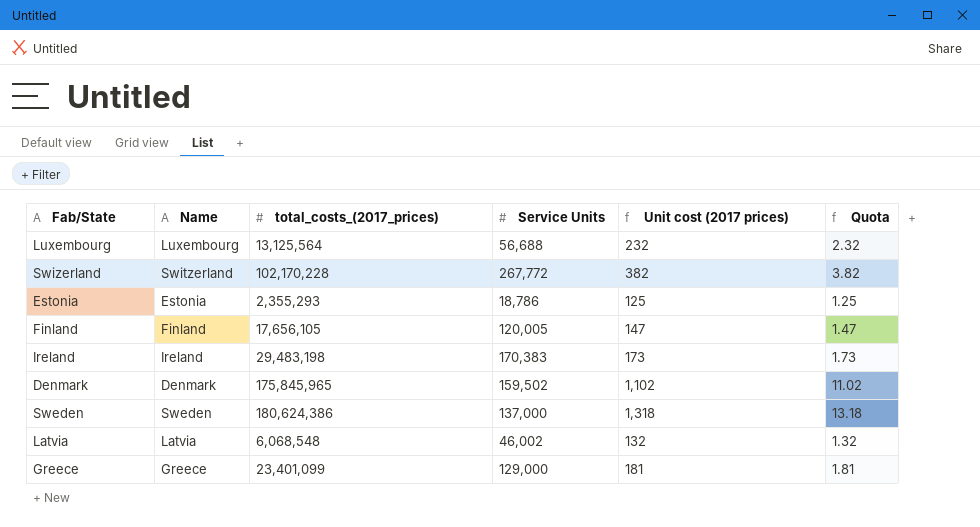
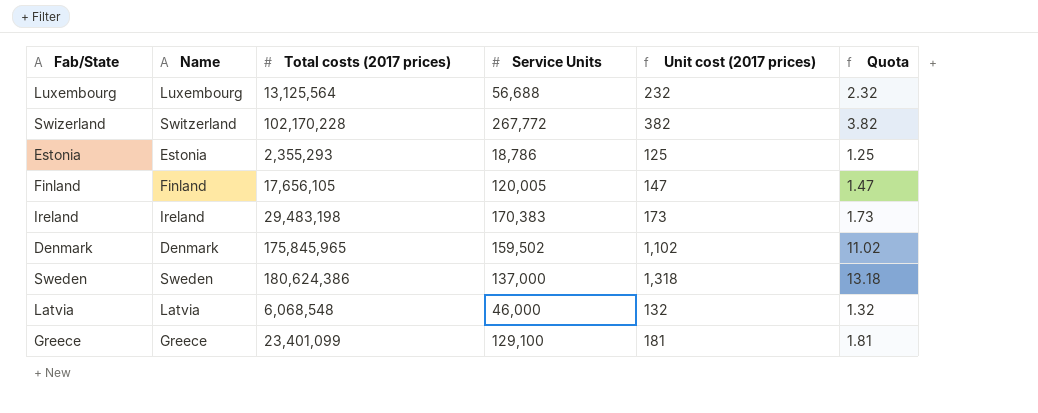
column name: total_costs_(2017_prices) -> Total costs (2017 prices)
Latvia | Service Units: 46,002 -> 46,000
Greece | Service Units: 129,000 -> 129,100

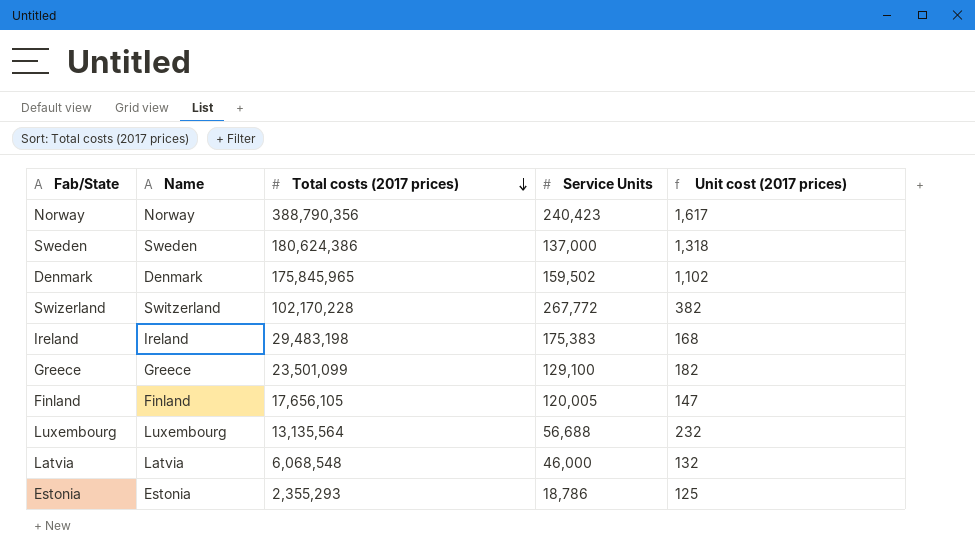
row order: none -> Total costs (2017 prices) descending
column Quota | formula: [Unit cost (2017 prices)] * 0.01 -> none
row Norway: none -> Norway | 388,790,356 | 240,423 | 1,617
Ireland | Service Units: 170,383 -> 175,383
Ireland | Unit cost (2017 prices): 173 -> 168
Greece | Total costs (2017 prices): 23,401,099 -> 23,501,099
Greece | Unit cost (2017 prices): 181 -> 182
Luxembourg | Total costs (2017 prices): 13,125,564 -> 13,135,564

